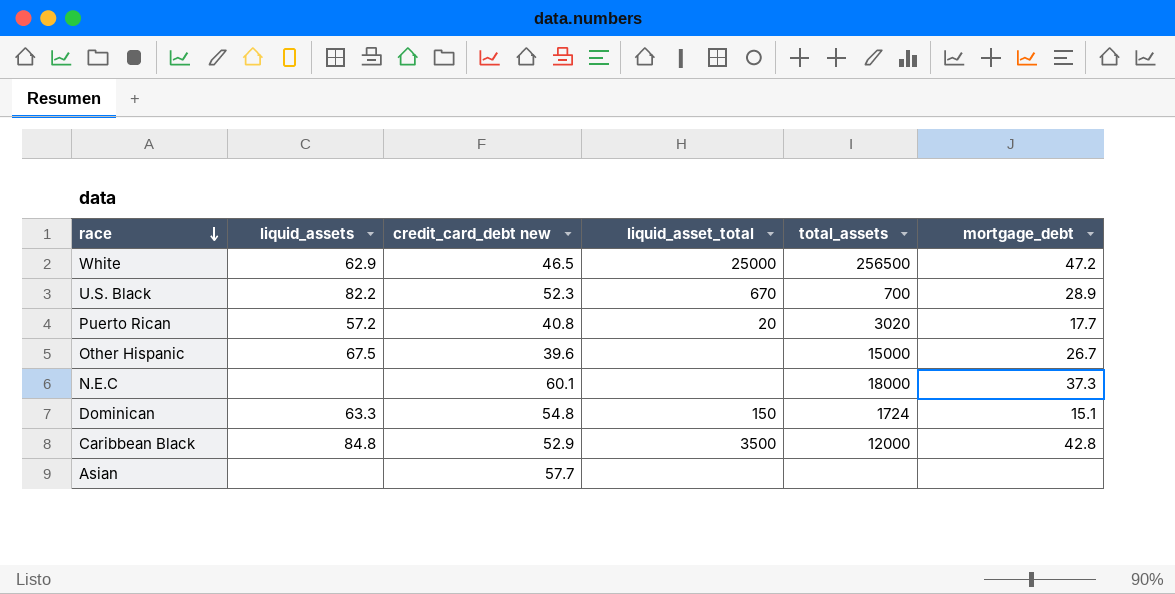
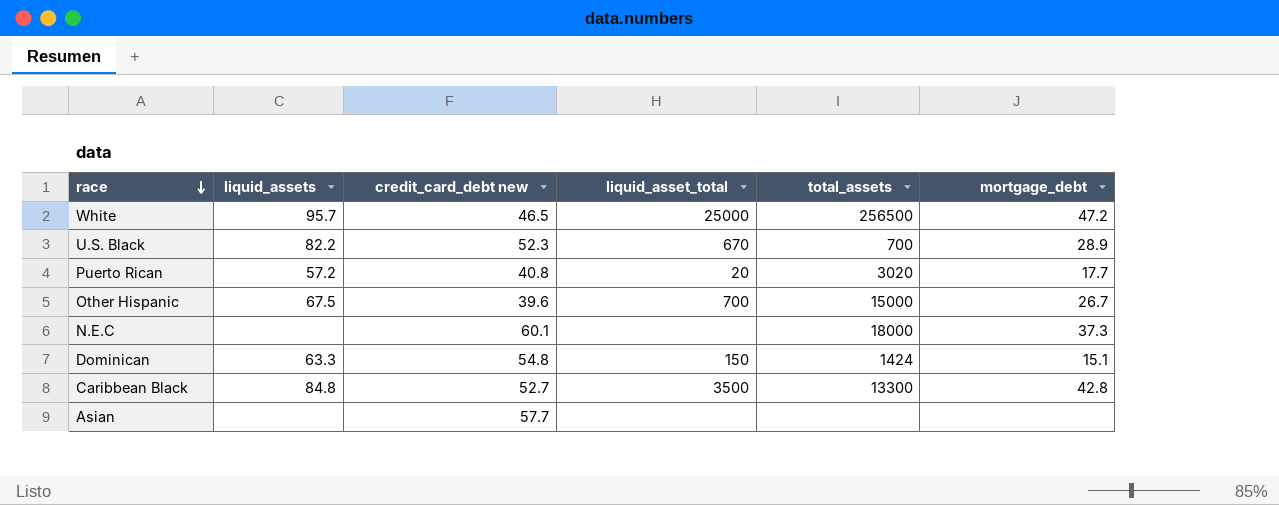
White | liquid_assets: 62.9 -> 95.7
Other Hispanic | liquid_asset_total: none -> 700
Dominican | total_assets: 1724 -> 1424
Caribbean Black | credit_card_debt new: 52.9 -> 52.7
Caribbean Black | total_assets: 12000 -> 13300

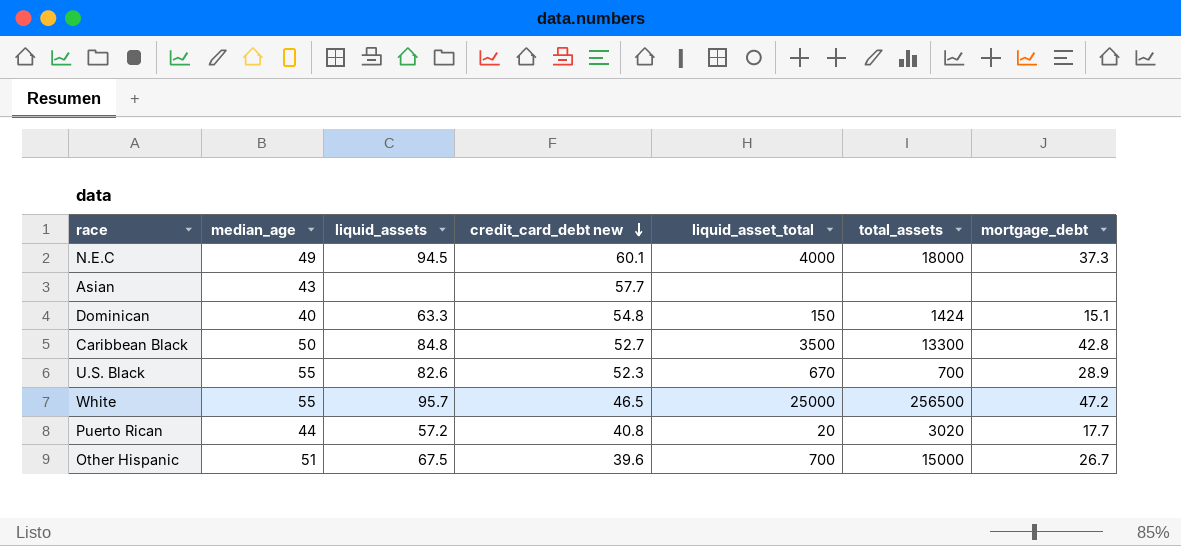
row order: race descending -> credit_card_debt new descending
column median_age | position: none -> 2
N.E.C | liquid_assets: none -> 94.5
N.E.C | liquid_asset_total: none -> 4000
U.S. Black | liquid_assets: 82.2 -> 82.6

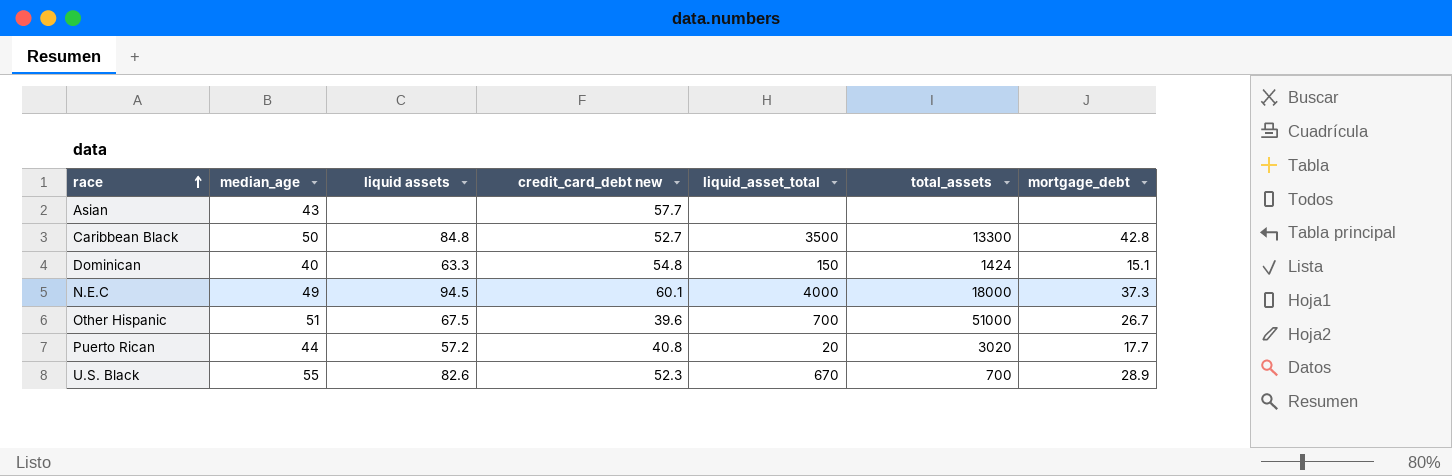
row order: credit_card_debt new descending -> race ascending
column name: liquid_assets -> liquid assets
row White: 55 | 95.7 | 46.5 | 25000 | 256500 | 47.2 -> none
Other Hispanic | total_assets: 15000 -> 51000

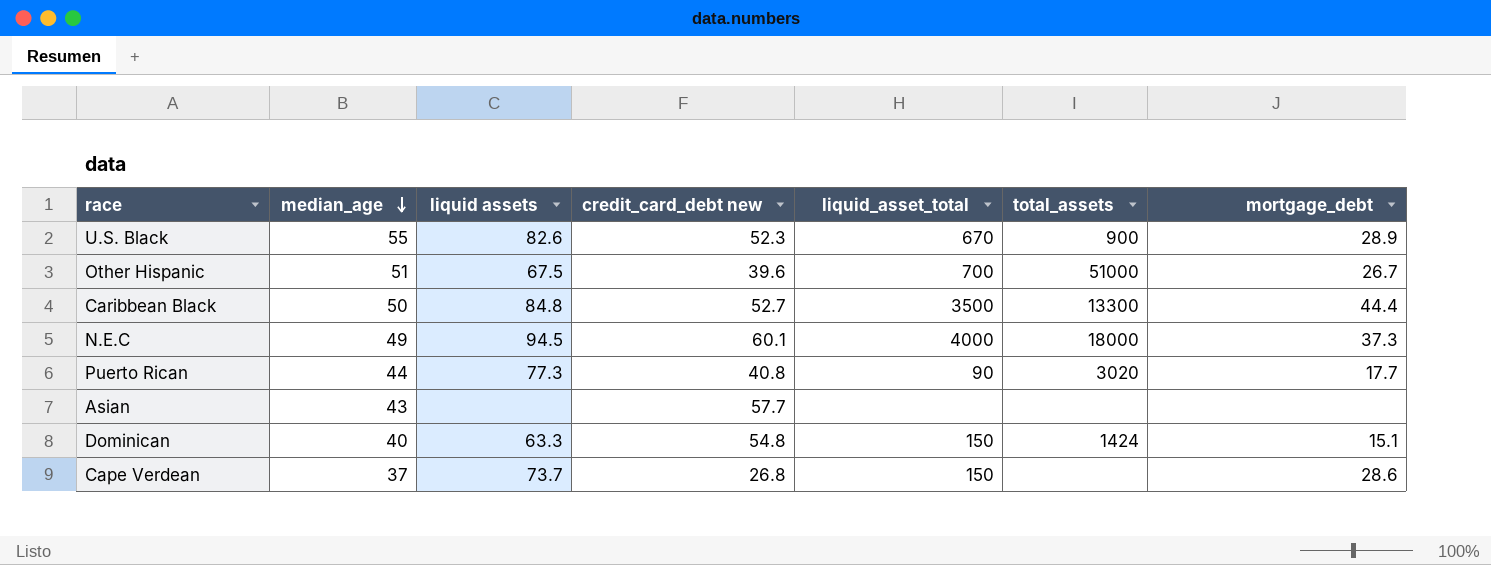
row order: race ascending -> median_age descending
U.S. Black | total_assets: 700 -> 900
Caribbean Black | mortgage_debt: 42.8 -> 44.4
Puerto Rican | liquid assets: 57.2 -> 77.3
Puerto Rican | liquid_asset_total: 20 -> 90
row Cape Verdean: none -> 37 | 73.7 | 26.8 | 150 | none | 28.6

